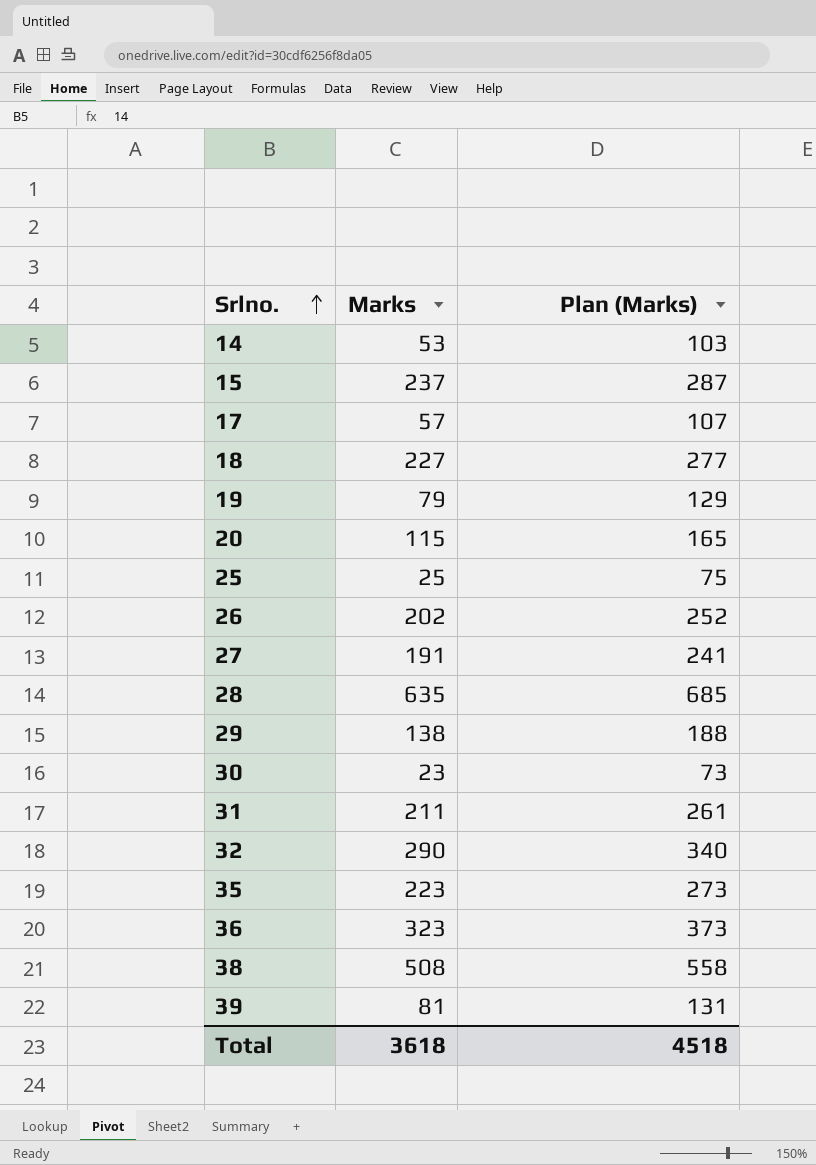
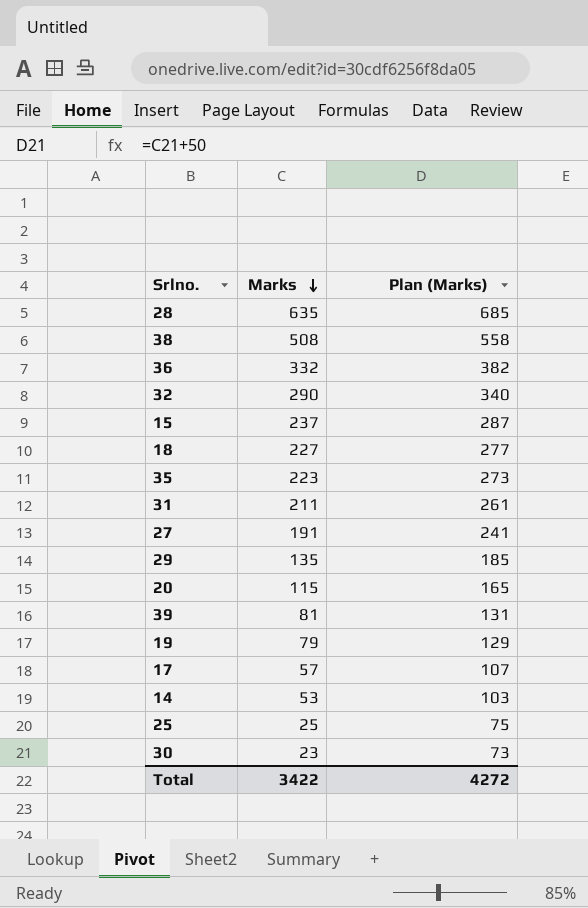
row order: Srlno. ascending -> Marks descending
row 26: 202 | 252 -> none
36 | Marks: 323 -> 332
36 | Plan (Marks): 373 -> 382
29 | Marks: 138 -> 135
29 | Plan (Marks): 188 -> 185
Total | Marks: 3618 -> 3422
Total | Plan (Marks): 4518 -> 4272

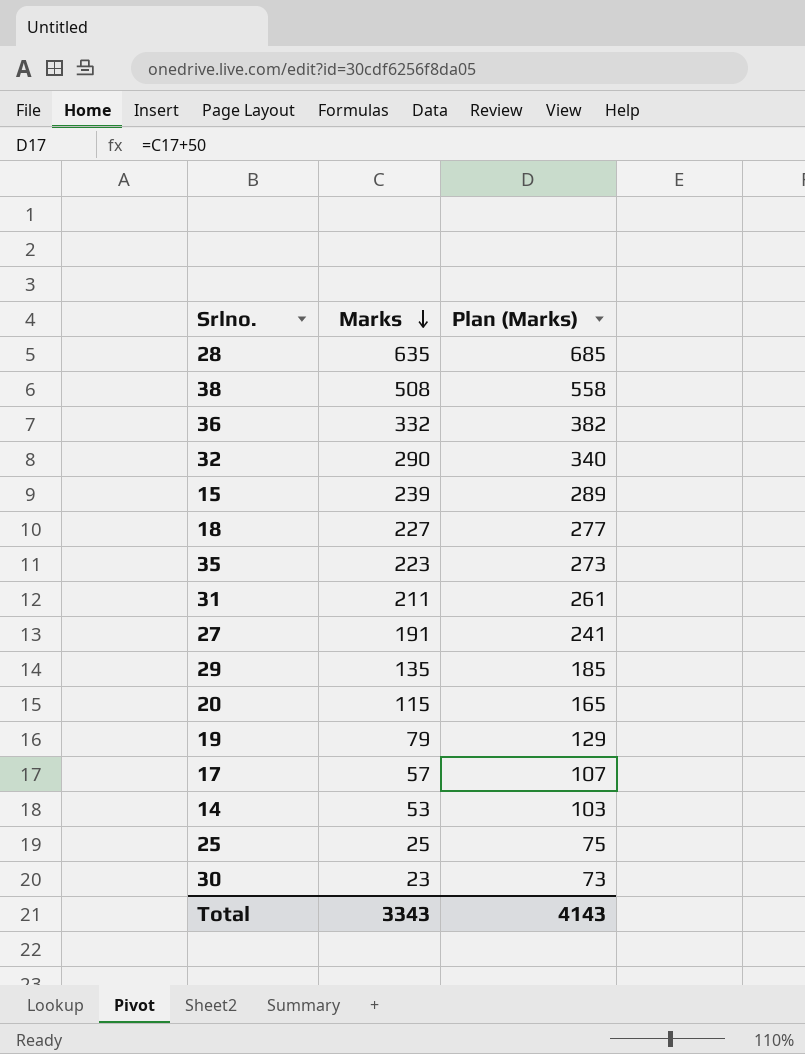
row 39: 81 | 131 -> none
15 | Marks: 237 -> 239
15 | Plan (Marks): 287 -> 289
Total | Marks: 3422 -> 3343
Total | Plan (Marks): 4272 -> 4143

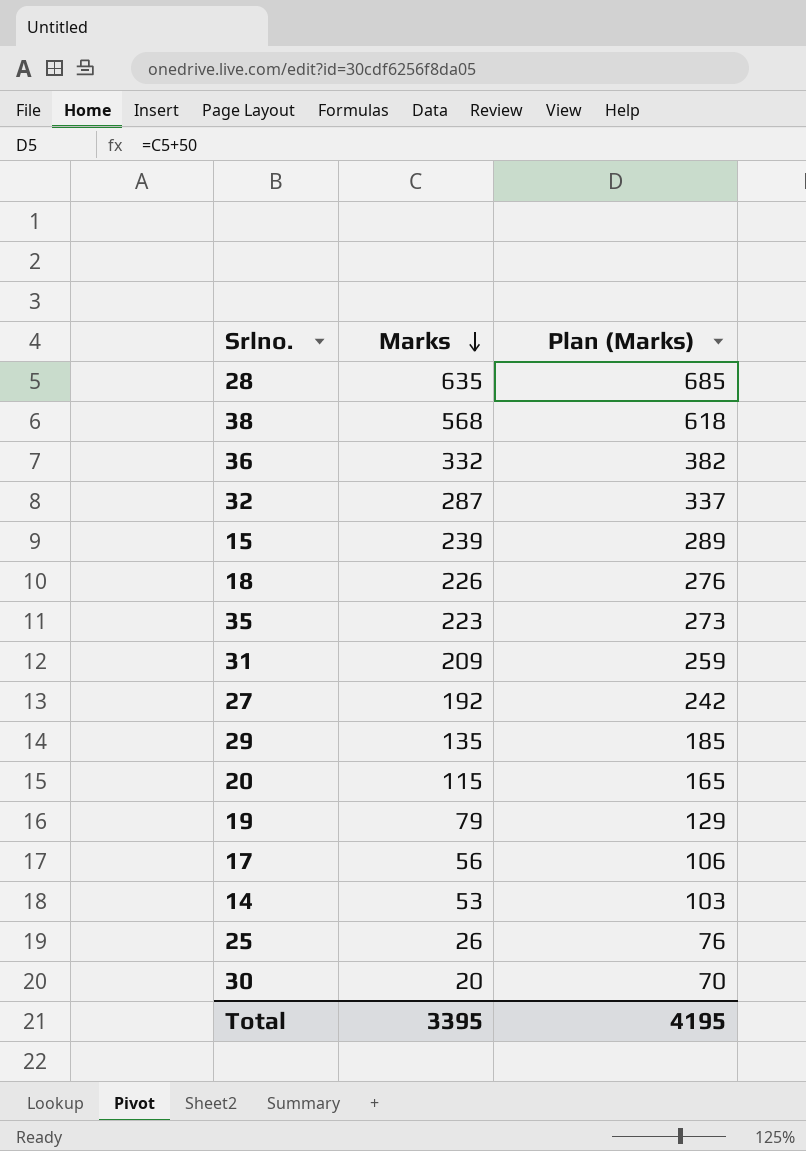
38 | Marks: 508 -> 568
38 | Plan (Marks): 558 -> 618
32 | Marks: 290 -> 287
32 | Plan (Marks): 340 -> 337
18 | Marks: 227 -> 226
18 | Plan (Marks): 277 -> 276
31 | Marks: 211 -> 209
31 | Plan (Marks): 261 -> 259
27 | Marks: 191 -> 192
27 | Plan (Marks): 241 -> 242
17 | Marks: 57 -> 56
17 | Plan (Marks): 107 -> 106
25 | Marks: 25 -> 26
25 | Plan (Marks): 75 -> 76
30 | Marks: 23 -> 20
30 | Plan (Marks): 73 -> 70
Total | Marks: 3343 -> 3395
Total | Plan (Marks): 4143 -> 4195

